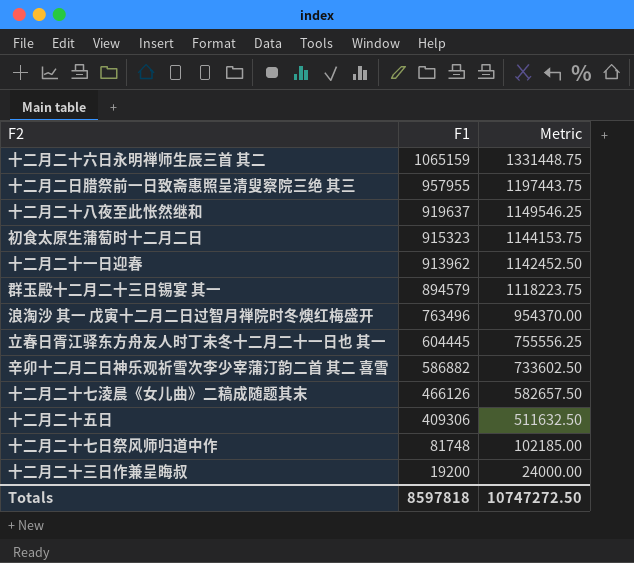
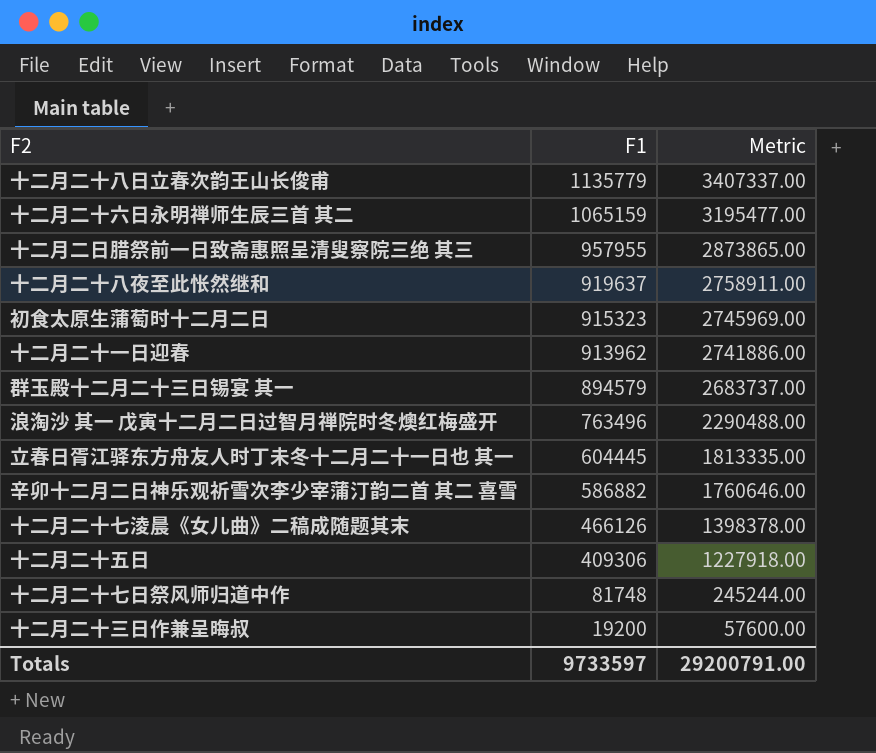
column Metric | formula: [F1] * 1.25 -> [F1] * 3
row 十二月二十八日立春次韵王山长俊甫: none -> 1135779 | 3407337.00
Totals | F1: 8597818 -> 9733597
Totals | Metric: 10747272.50 -> 29200791.00

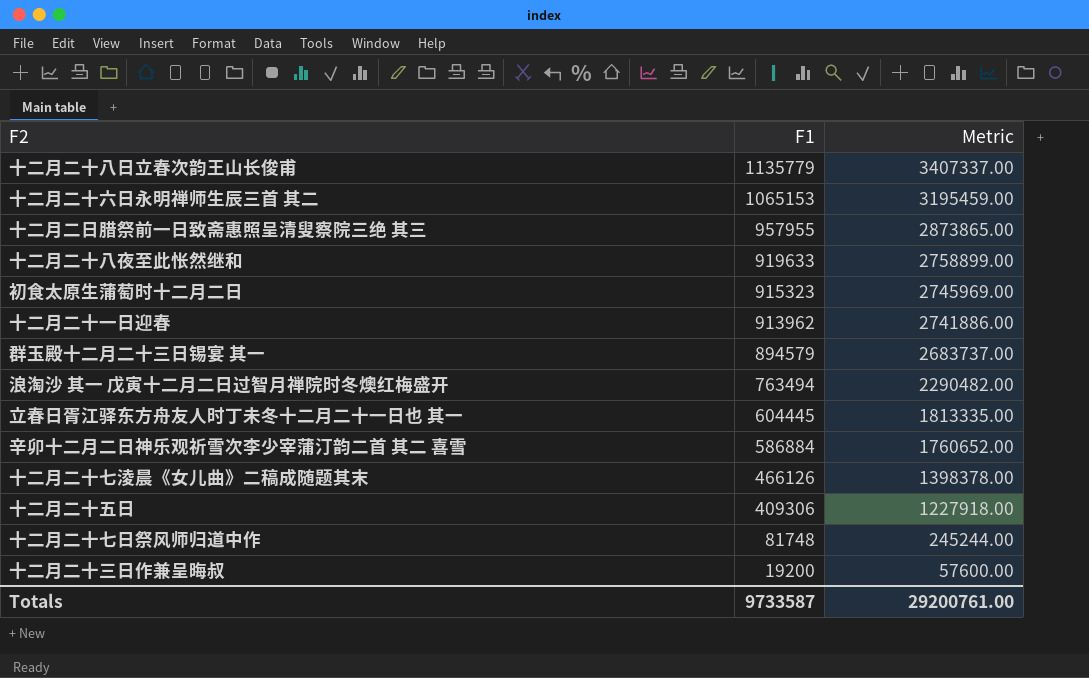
十二月二十六日永明禅师生辰三首 其二 | F1: 1065159 -> 1065153
十二月二十六日永明禅师生辰三首 其二 | Metric: 3195477.00 -> 3195459.00
十二月二十八夜至此怅然继和 | F1: 919637 -> 919633
十二月二十八夜至此怅然继和 | Metric: 2758911.00 -> 2758899.00
浪淘沙 其一 戊寅十二月二日过智月禅院时冬燠红梅盛开 | F1: 763496 -> 763494
浪淘沙 其一 戊寅十二月二日过智月禅院时冬燠红梅盛开 | Metric: 2290488.00 -> 2290482.00
辛卯十二月二日神乐观祈雪次李少宰蒲汀韵二首 其二 喜雪 | F1: 586882 -> 586884
辛卯十二月二日神乐观祈雪次李少宰蒲汀韵二首 其二 喜雪 | Metric: 1760646.00 -> 1760652.00
Totals | F1: 9733597 -> 9733587
Totals | Metric: 29200791.00 -> 29200761.00

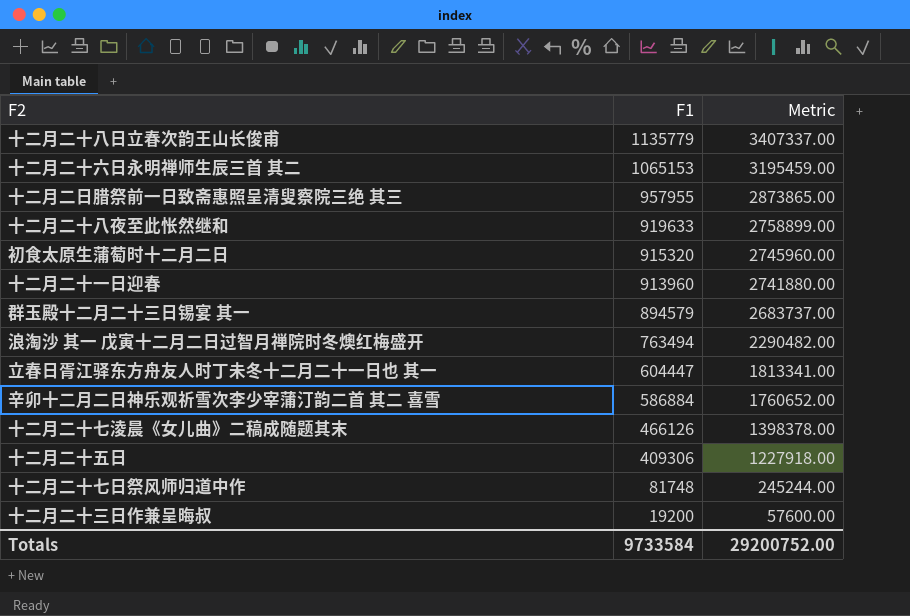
初食太原生蒲萄时十二月二日 | F1: 915323 -> 915320
初食太原生蒲萄时十二月二日 | Metric: 2745969.00 -> 2745960.00
十二月二十一日迎春 | F1: 913962 -> 913960
十二月二十一日迎春 | Metric: 2741886.00 -> 2741880.00
立春日胥江驿东方舟友人时丁未冬十二月二十一日也 其一 | F1: 604445 -> 604447
立春日胥江驿东方舟友人时丁未冬十二月二十一日也 其一 | Metric: 1813335.00 -> 1813341.00
Totals | F1: 9733587 -> 9733584
Totals | Metric: 29200761.00 -> 29200752.00

